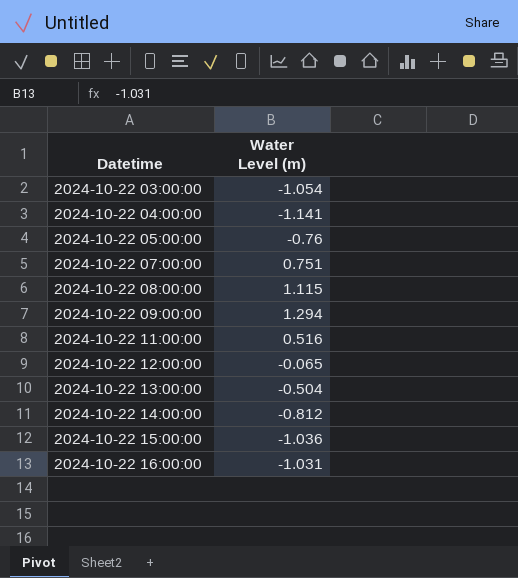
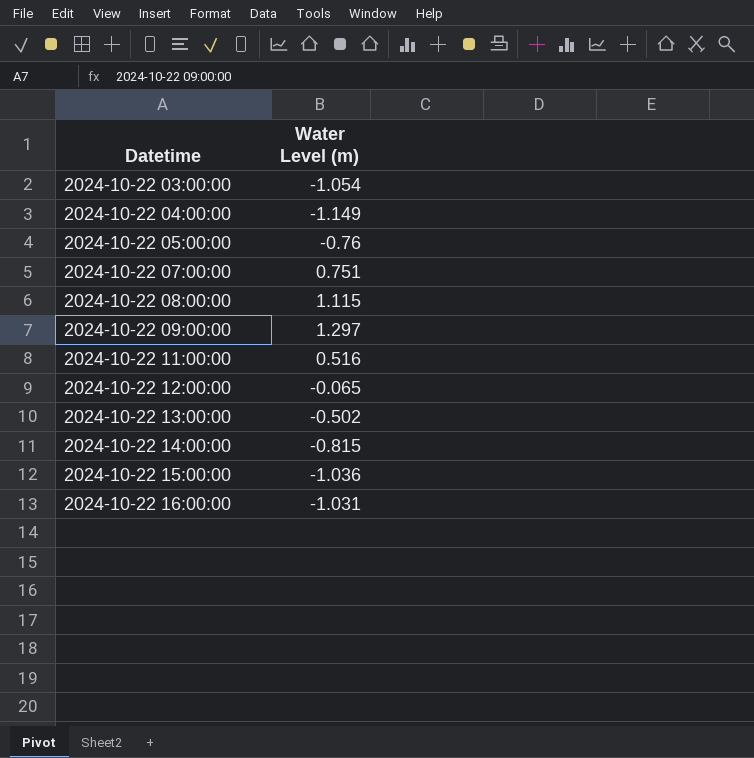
2024-10-22 04:00:00 | Water Level (m): -1.141 -> -1.149
2024-10-22 09:00:00 | Water Level (m): 1.294 -> 1.297
2024-10-22 13:00:00 | Water Level (m): -0.504 -> -0.502
2024-10-22 14:00:00 | Water Level (m): -0.812 -> -0.815

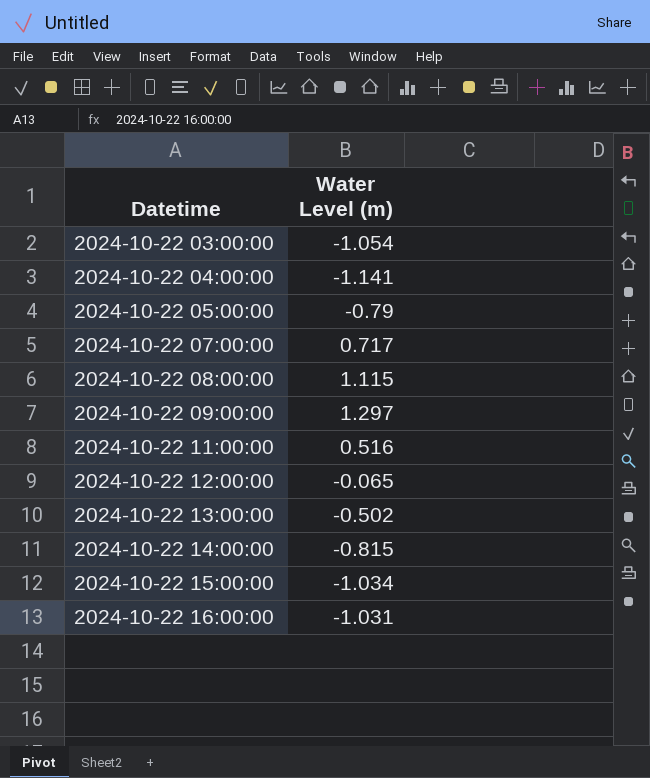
2024-10-22 04:00:00 | Water Level (m): -1.149 -> -1.141
2024-10-22 05:00:00 | Water Level (m): -0.76 -> -0.79
2024-10-22 07:00:00 | Water Level (m): 0.751 -> 0.717
2024-10-22 15:00:00 | Water Level (m): -1.036 -> -1.034

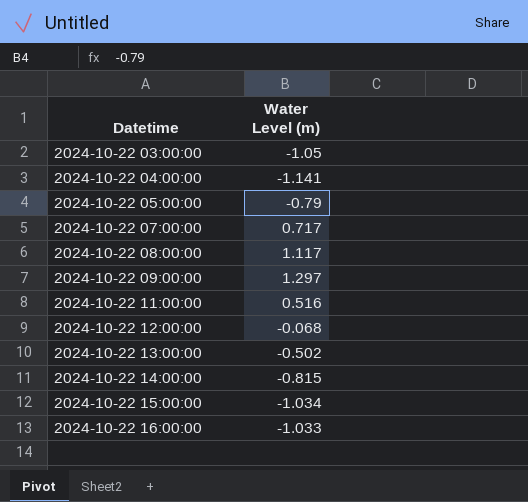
2024-10-22 03:00:00 | Water Level (m): -1.054 -> -1.05
2024-10-22 08:00:00 | Water Level (m): 1.115 -> 1.117
2024-10-22 12:00:00 | Water Level (m): -0.065 -> -0.068
2024-10-22 16:00:00 | Water Level (m): -1.031 -> -1.033

